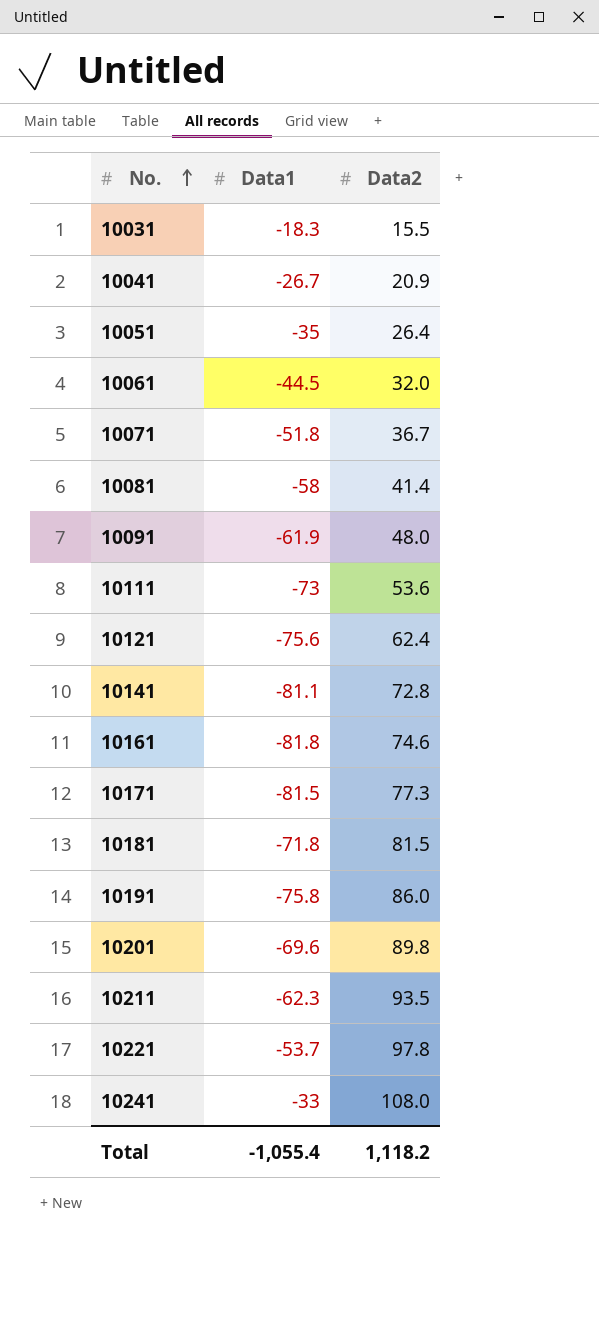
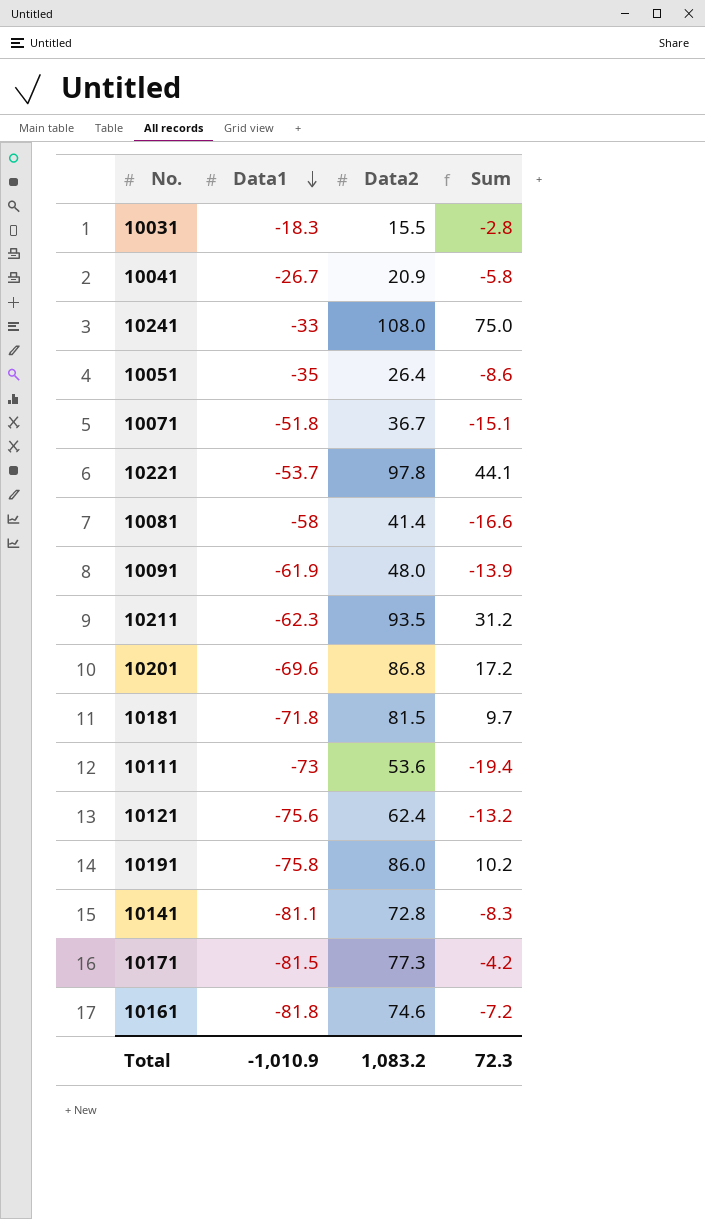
row order: No. ascending -> Data1 descending
column Sum | formula: none -> [Data1] + [Data2]
row 10061: -44.5 | 32.0 -> none
10201 | Data2: 89.8 -> 86.8
Total | Data1: -1,055.4 -> -1,010.9
Total | Data2: 1,118.2 -> 1,083.2

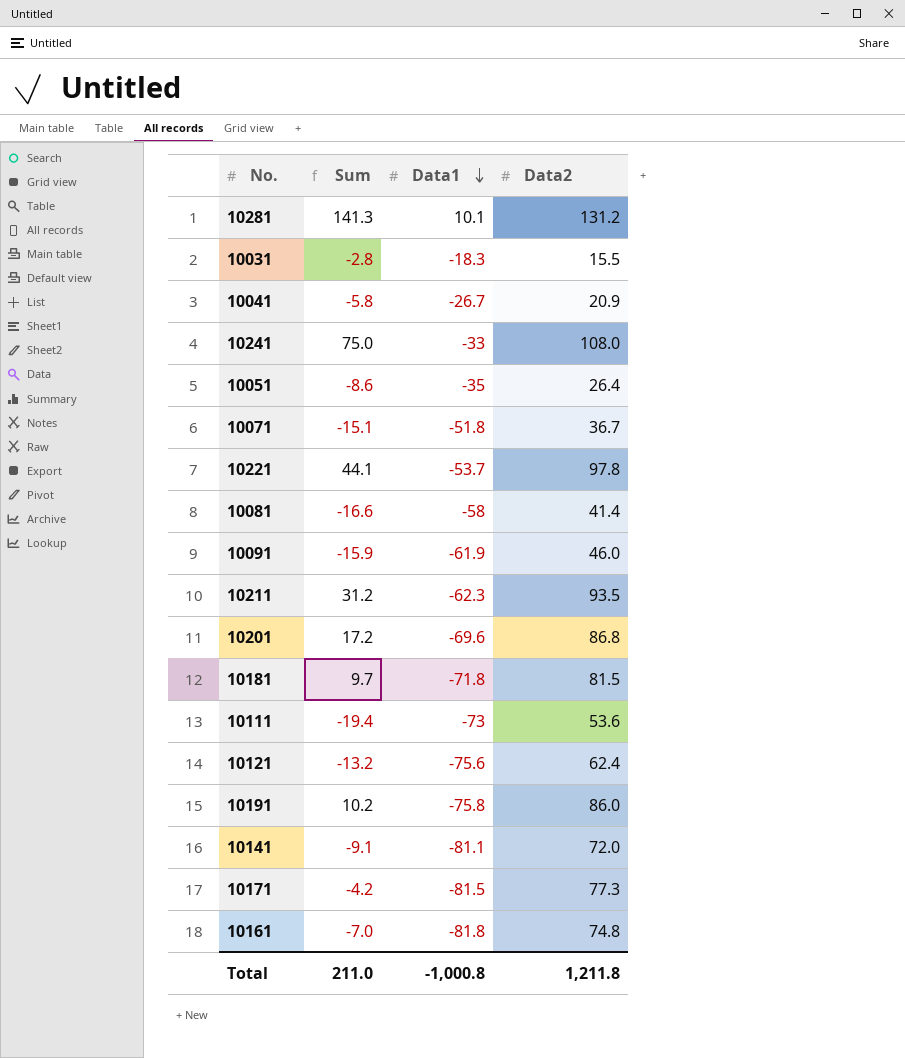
column Sum | position: 4 -> 2
row 10281: none -> 141.3 | 10.1 | 131.2
10091 | Sum: -13.9 -> -15.9
10091 | Data2: 48.0 -> 46.0
10141 | Sum: -8.3 -> -9.1
10141 | Data2: 72.8 -> 72.0
10161 | Sum: -7.2 -> -7.0
10161 | Data2: 74.6 -> 74.8
Total | Sum: 72.3 -> 211.0
Total | Data1: -1,010.9 -> -1,000.8
Total | Data2: 1,083.2 -> 1,211.8

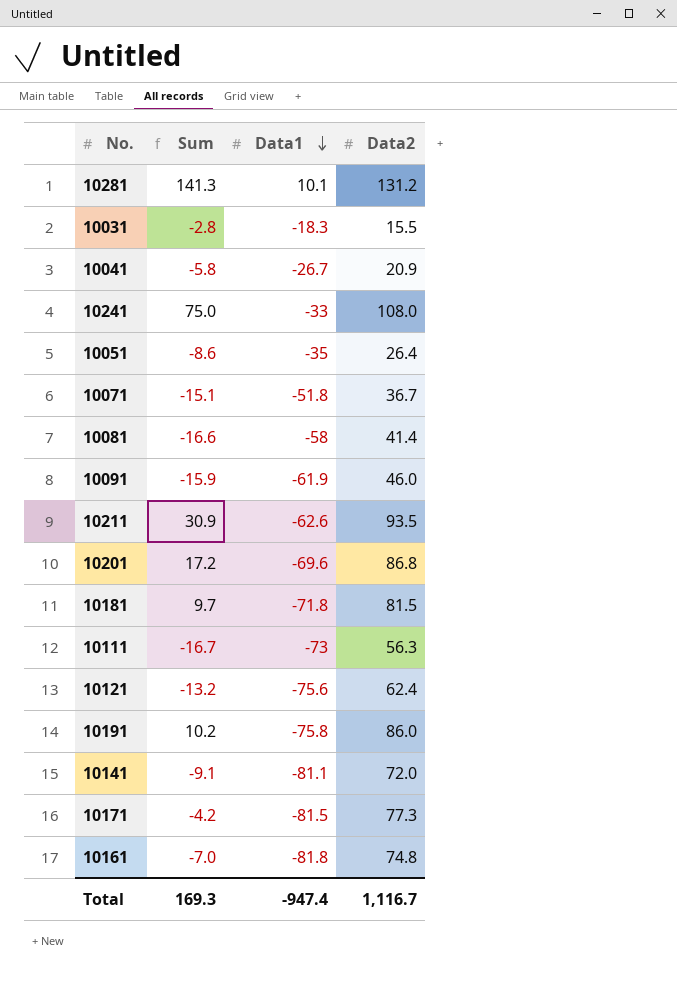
row 10221: 44.1 | -53.7 | 97.8 -> none
10211 | Sum: 31.2 -> 30.9
10211 | Data1: -62.3 -> -62.6
10111 | Sum: -19.4 -> -16.7
10111 | Data2: 53.6 -> 56.3
Total | Sum: 211.0 -> 169.3
Total | Data1: -1,000.8 -> -947.4
Total | Data2: 1,211.8 -> 1,116.7

